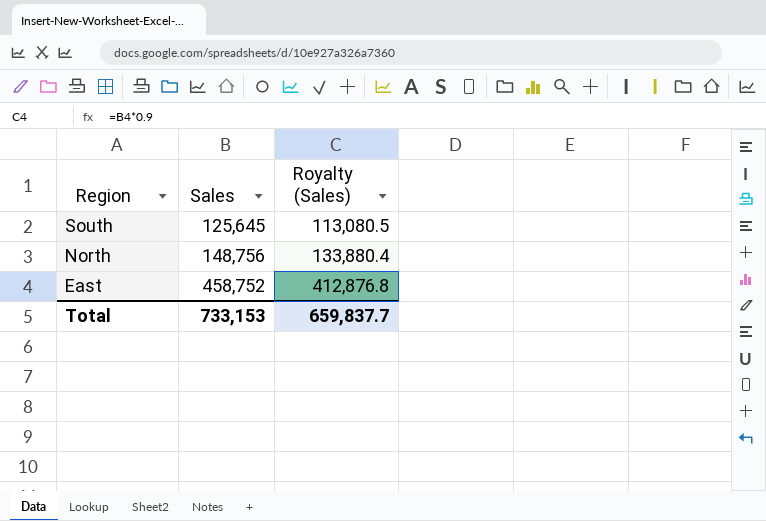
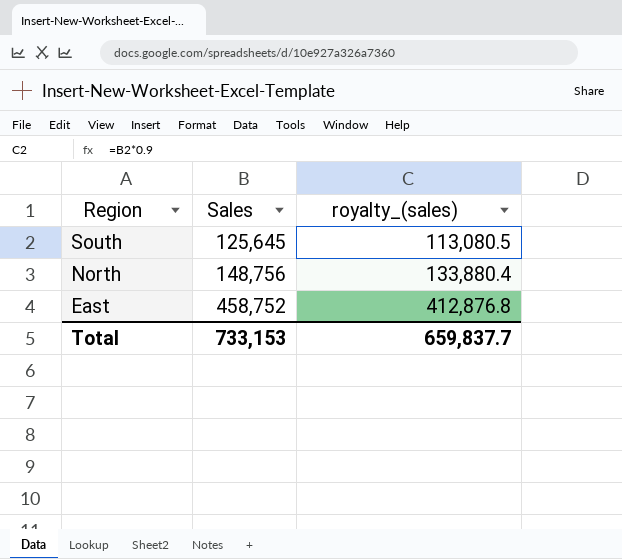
column name: Royalty (Sales) -> royalty_(sales)

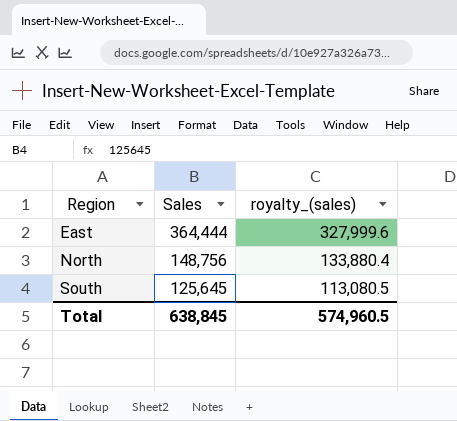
row order: Region descending -> Region ascending
East | Sales: 458,752 -> 364,444
East | royalty_(sales): 412,876.8 -> 327,999.6
Total | Sales: 733,153 -> 638,845
Total | royalty_(sales): 659,837.7 -> 574,960.5

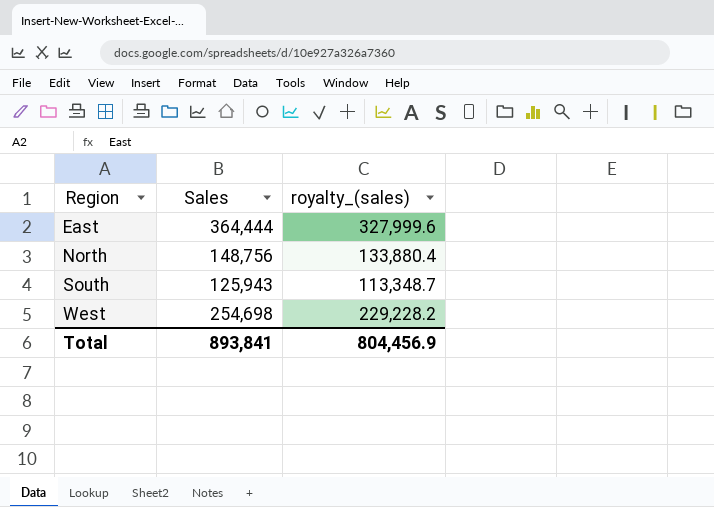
South | Sales: 125,645 -> 125,943
South | royalty_(sales): 113,080.5 -> 113,348.7
row West: none -> 254,698 | 229,228.2
Total | Sales: 638,845 -> 893,841
Total | royalty_(sales): 574,960.5 -> 804,456.9

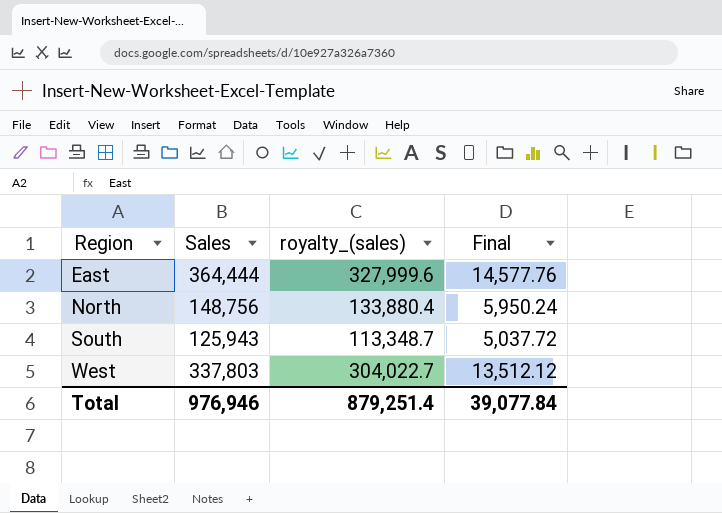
column Final | formula: none -> [Sales] * 0.04
West | Sales: 254,698 -> 337,803
West | royalty_(sales): 229,228.2 -> 304,022.7
Total | Sales: 893,841 -> 976,946
Total | royalty_(sales): 804,456.9 -> 879,251.4

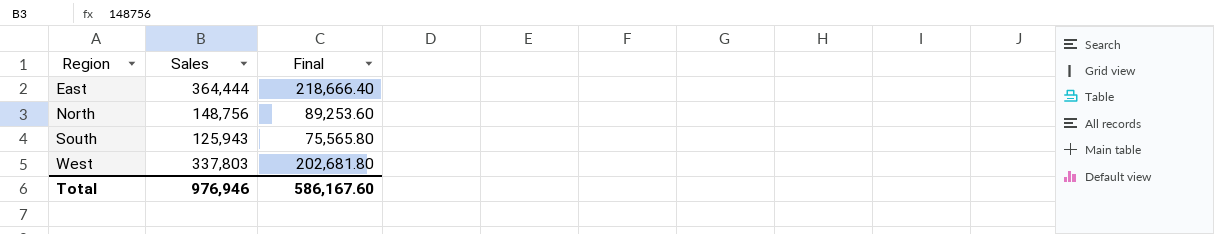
column royalty_(sales) | formula: [Sales] * 0.9 -> none
column Final | formula: [Sales] * 0.04 -> [Sales] * 0.6
Total | Final: 39,077.84 -> 586,167.60

